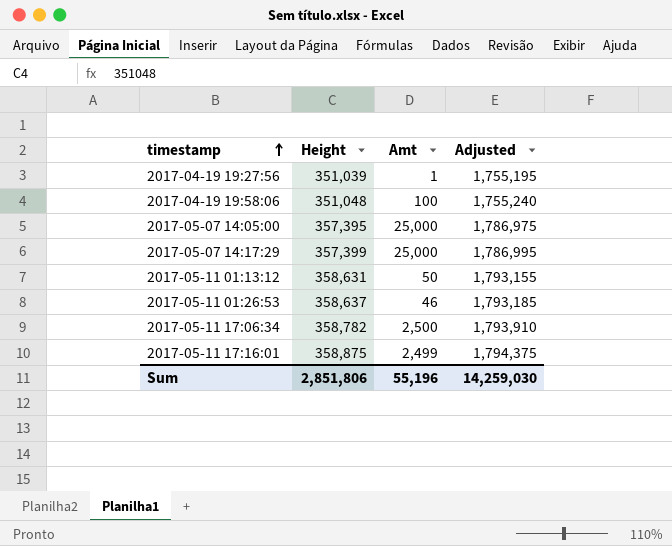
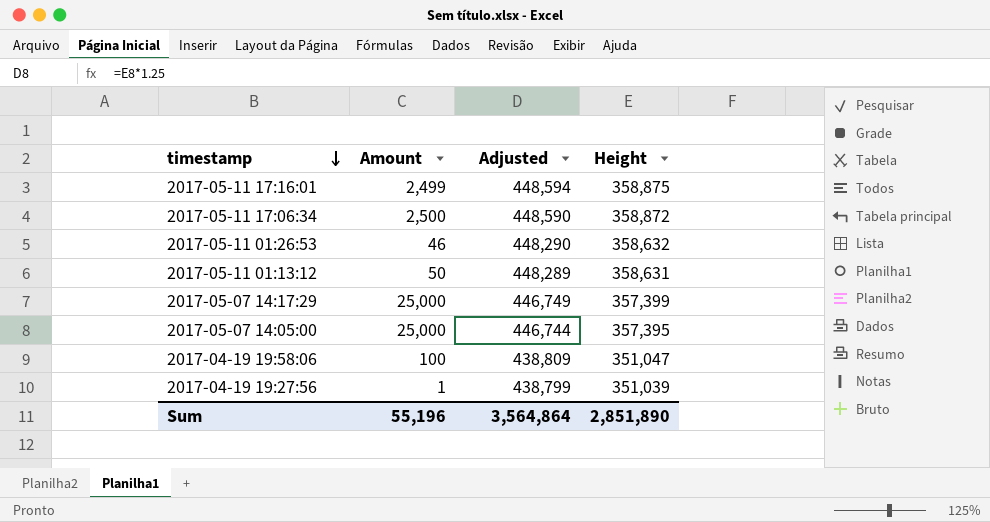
row order: timestamp ascending -> timestamp descending
column name: Amt -> Amount
column Adjusted | formula: [Height] * 5 -> [Height] * 1.25
column Height | position: 2 -> 4
2017-05-11 17:06:34 | Height: 358,782 -> 358,872
2017-05-11 01:26:53 | Height: 358,637 -> 358,632
2017-04-19 19:58:06 | Height: 351,048 -> 351,047
Sum | Adjusted: 14,259,030 -> 3,564,864
Sum | Height: 2,851,806 -> 2,851,890

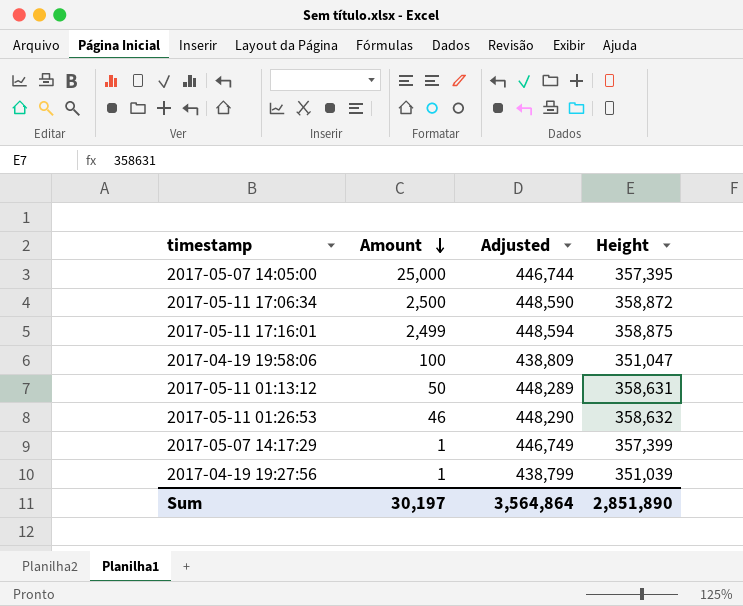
row order: timestamp descending -> Amount descending
2017-05-07 14:17:29 | Amount: 25,000 -> 1
Sum | Amount: 55,196 -> 30,197

